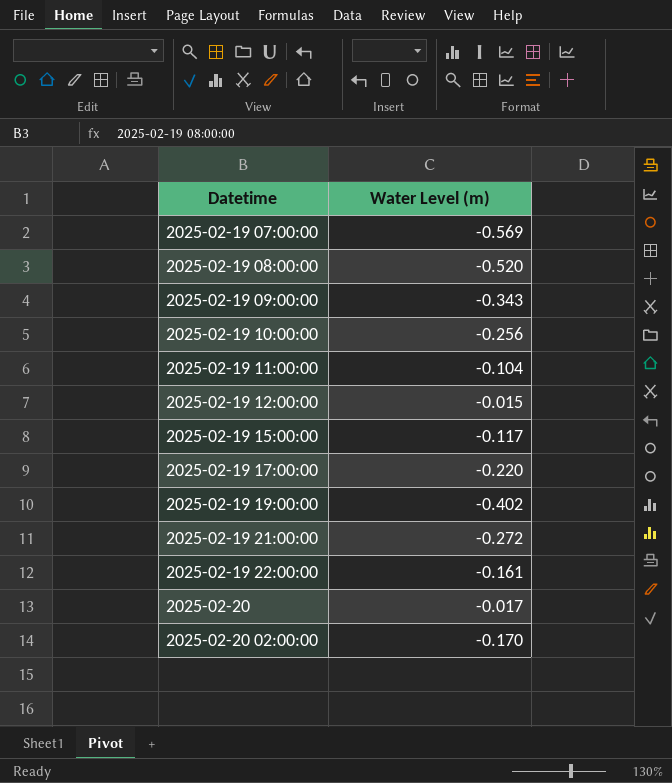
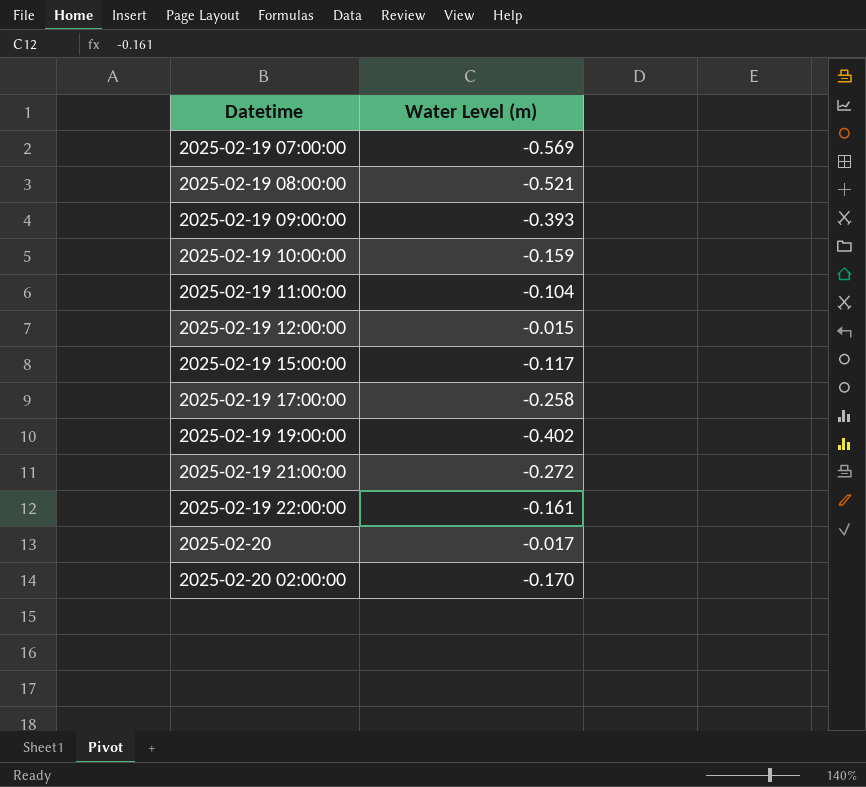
2025-02-19 08:00:00 | Water Level (m): -0.520 -> -0.521
2025-02-19 09:00:00 | Water Level (m): -0.343 -> -0.393
2025-02-19 10:00:00 | Water Level (m): -0.256 -> -0.159
2025-02-19 17:00:00 | Water Level (m): -0.220 -> -0.258

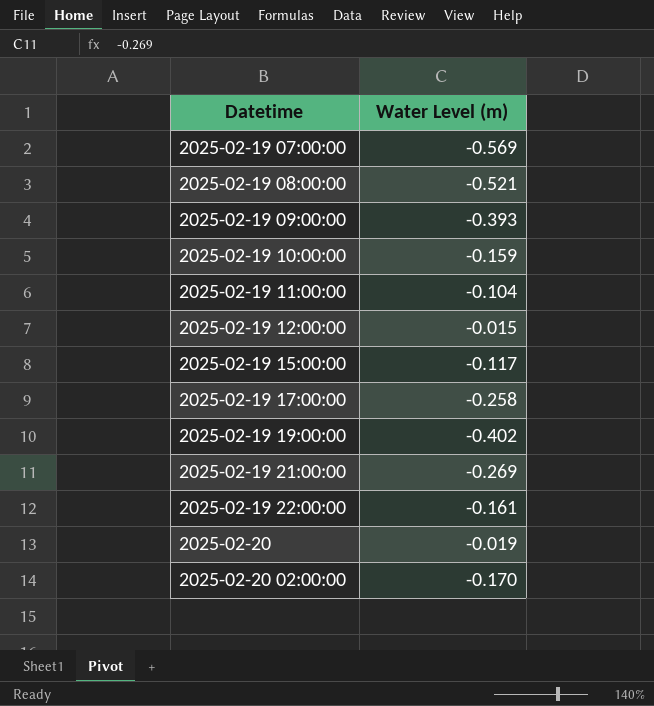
2025-02-19 21:00:00 | Water Level (m): -0.272 -> -0.269
2025-02-20 | Water Level (m): -0.017 -> -0.019

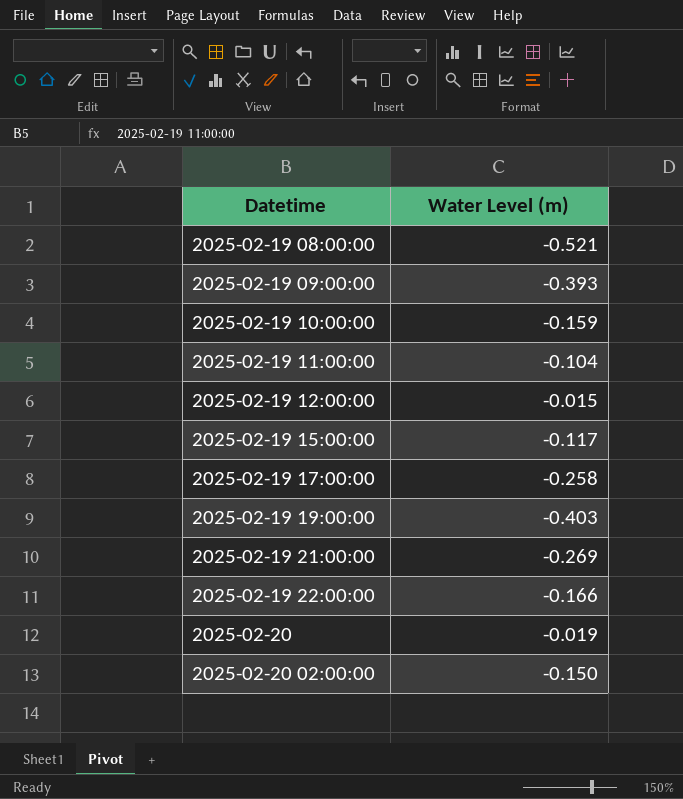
row 2025-02-19 07:00:00: -0.569 -> none
2025-02-19 19:00:00 | Water Level (m): -0.402 -> -0.403
2025-02-19 22:00:00 | Water Level (m): -0.161 -> -0.166
2025-02-20 02:00:00 | Water Level (m): -0.170 -> -0.150

